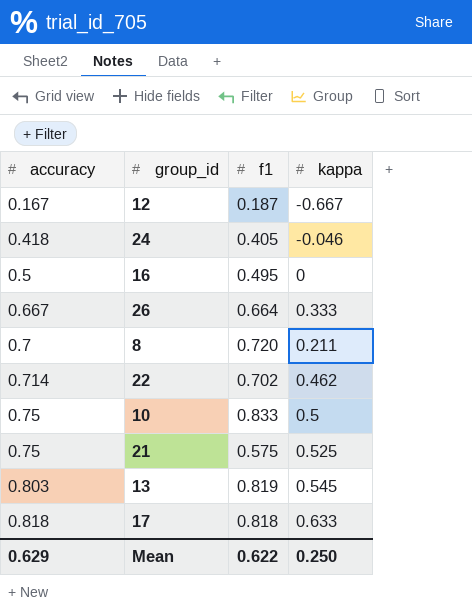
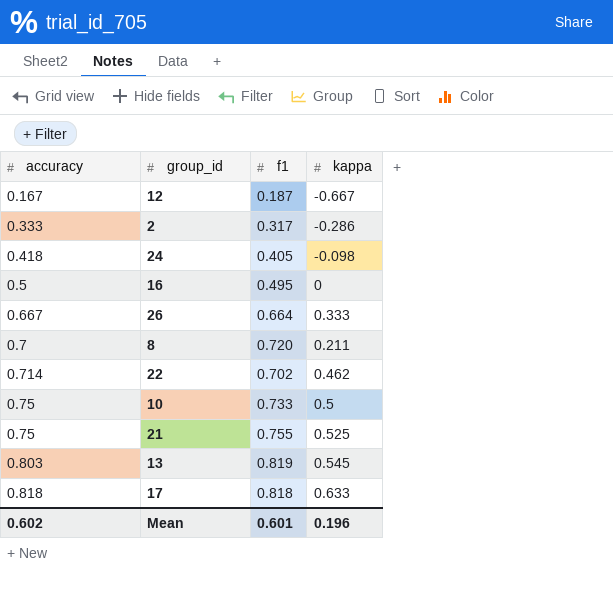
row 2: none -> 0.333 | 0.317 | -0.286
24 | kappa: -0.046 -> -0.098
10 | f1: 0.833 -> 0.733
21 | f1: 0.575 -> 0.755
Mean | accuracy: 0.629 -> 0.602
Mean | f1: 0.622 -> 0.601
Mean | kappa: 0.250 -> 0.196

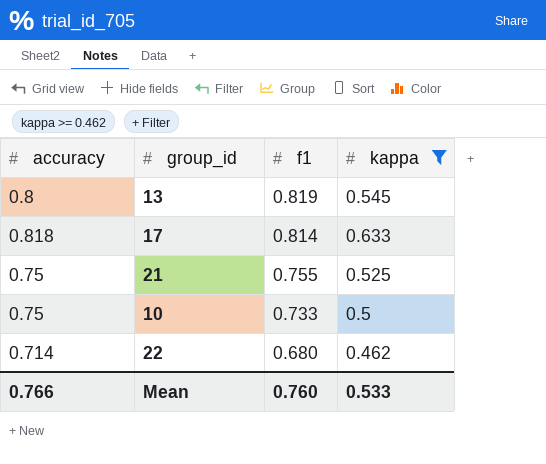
filter: none -> kappa >= 0.462
row order: accuracy ascending -> f1 descending
13 | accuracy: 0.803 -> 0.8
17 | f1: 0.818 -> 0.814
22 | f1: 0.702 -> 0.680
Mean | accuracy: 0.602 -> 0.766
Mean | f1: 0.601 -> 0.760
Mean | kappa: 0.196 -> 0.533

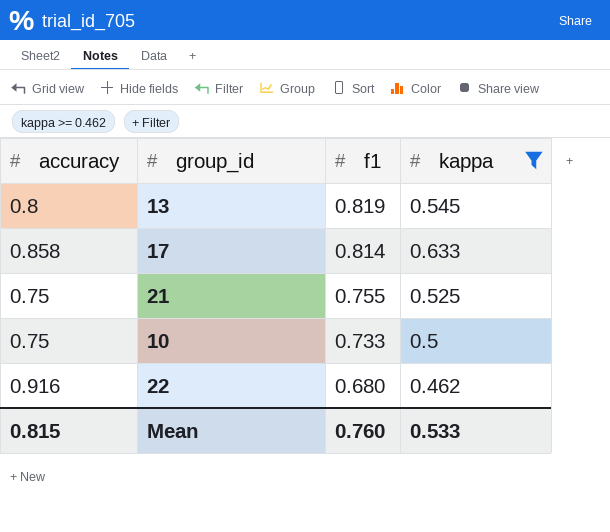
17 | accuracy: 0.818 -> 0.858
22 | accuracy: 0.714 -> 0.916
Mean | accuracy: 0.766 -> 0.815

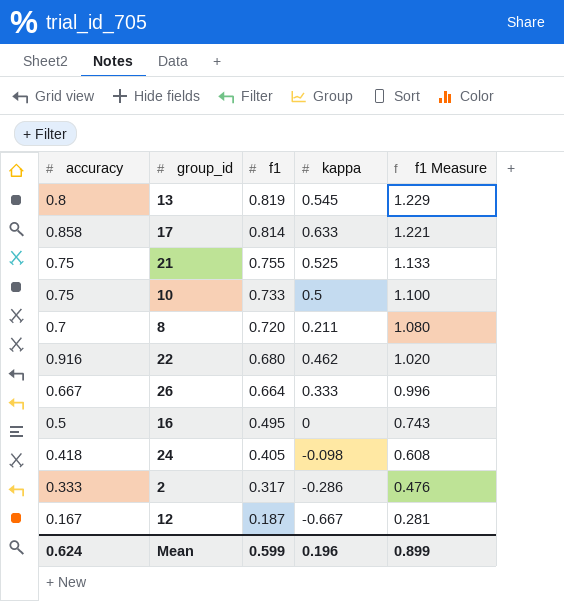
filter: kappa >= 0.462 -> none
column f1 Measure | formula: none -> [f1] * 1.5
Mean | accuracy: 0.815 -> 0.624
Mean | f1: 0.760 -> 0.599
Mean | kappa: 0.533 -> 0.196

